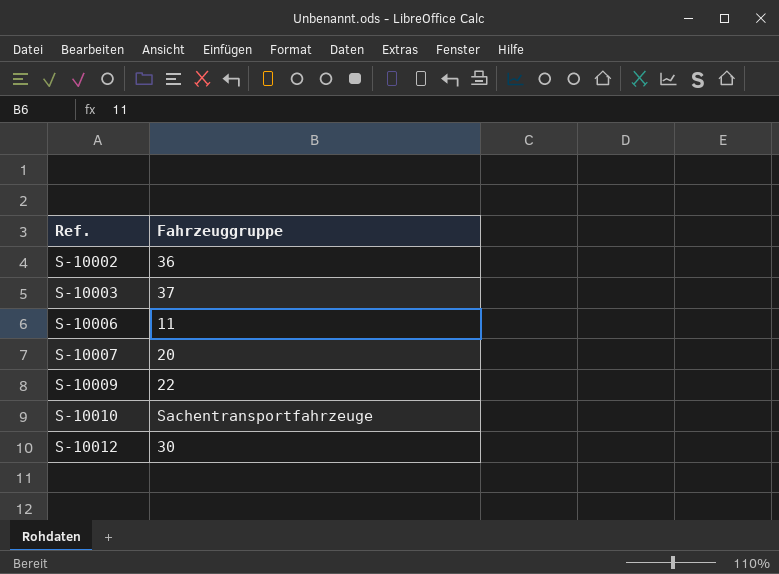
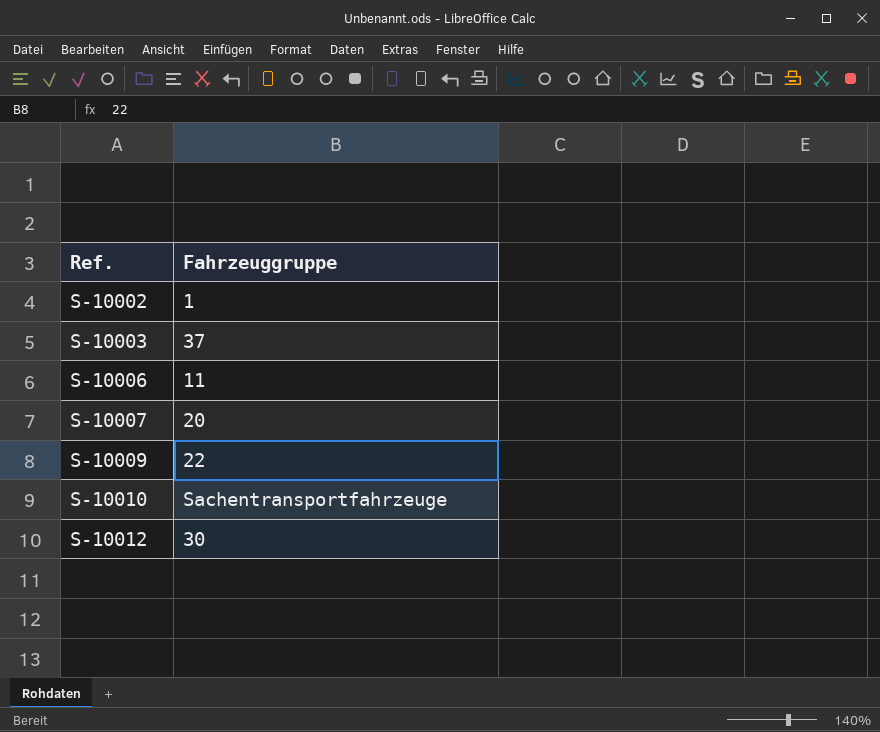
S-10002 | Fahrzeuggruppe: 36 -> 1

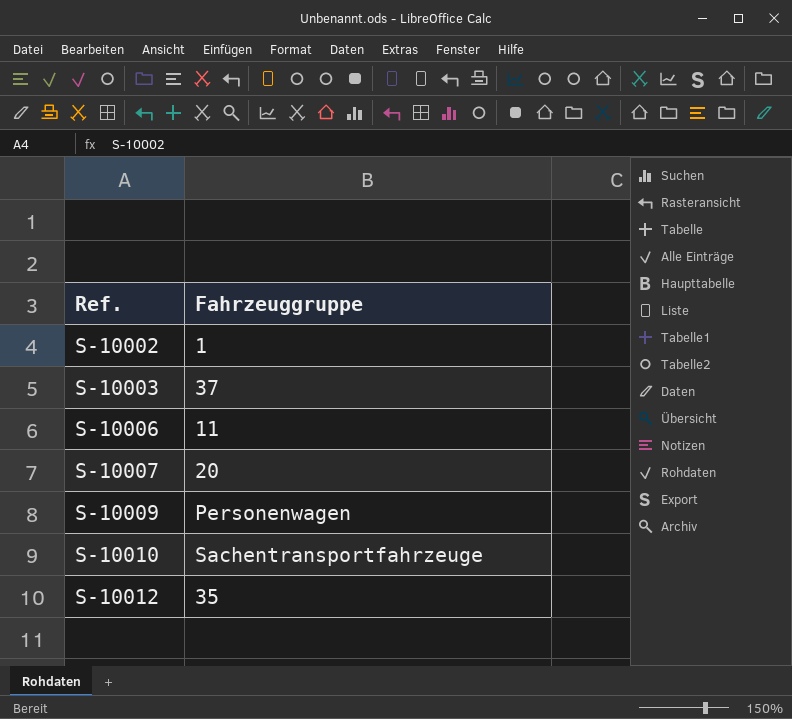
S-10009 | Fahrzeuggruppe: 22 -> Personenwagen
S-10012 | Fahrzeuggruppe: 30 -> 35

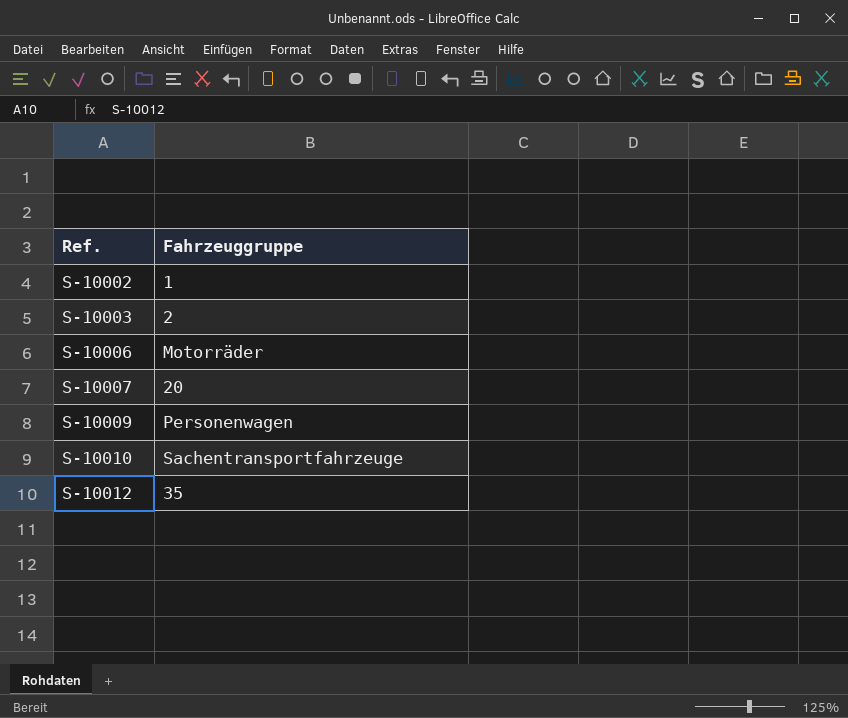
S-10003 | Fahrzeuggruppe: 37 -> 2
S-10006 | Fahrzeuggruppe: 11 -> Motorräder

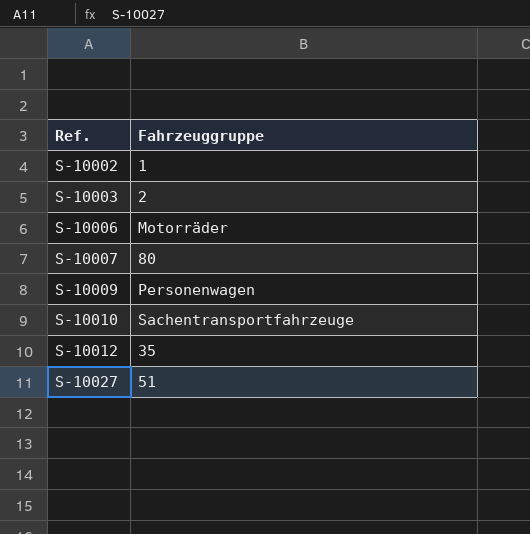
S-10007 | Fahrzeuggruppe: 20 -> 80
row S-10027: none -> 51

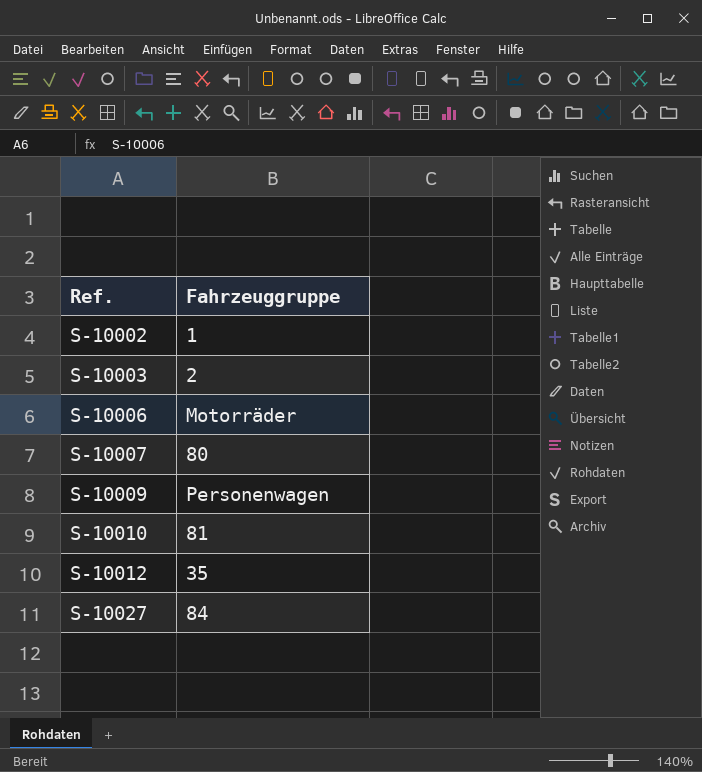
S-10010 | Fahrzeuggruppe: Sachentransportfahrzeuge -> 81
S-10027 | Fahrzeuggruppe: 51 -> 84

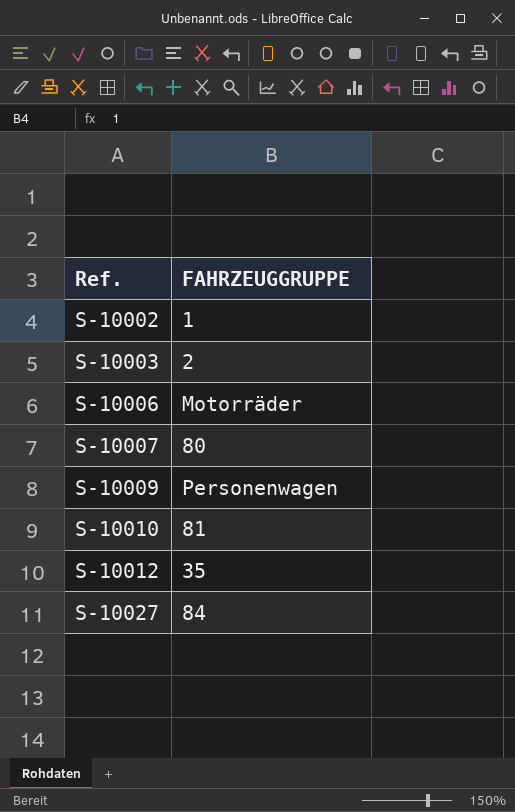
column name: Fahrzeuggruppe -> FAHRZEUGGRUPPE

